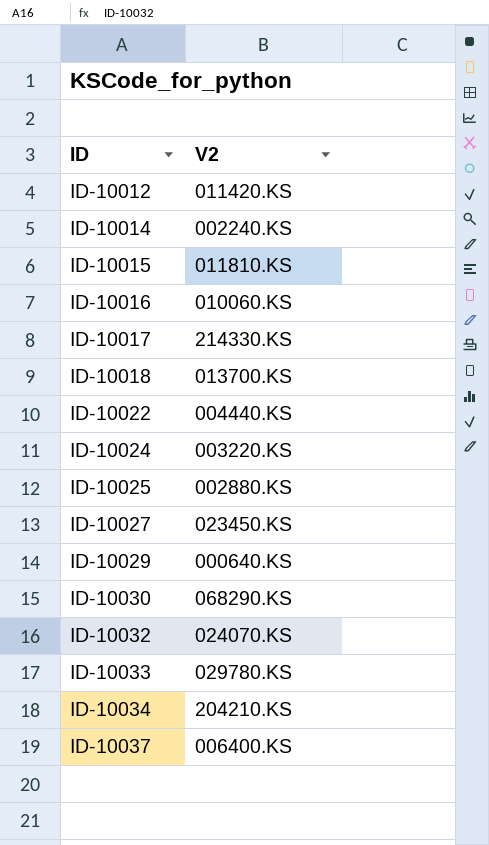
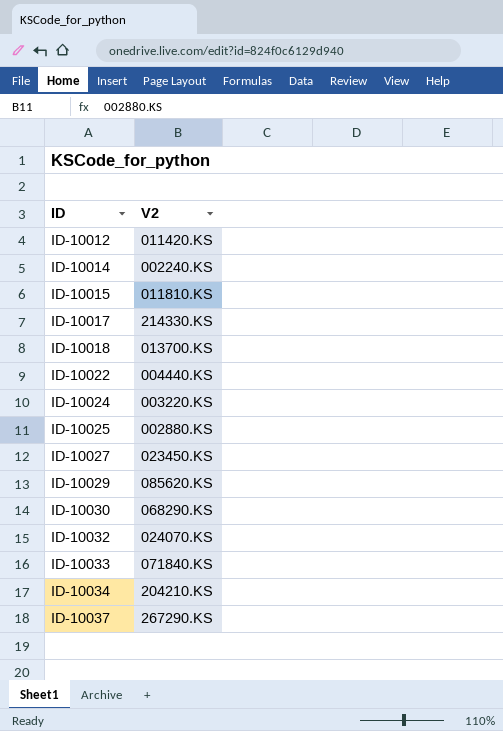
row ID-10016: 010060.KS -> none
ID-10029 | V2: 000640.KS -> 085620.KS
ID-10033 | V2: 029780.KS -> 071840.KS
ID-10037 | V2: 006400.KS -> 267290.KS

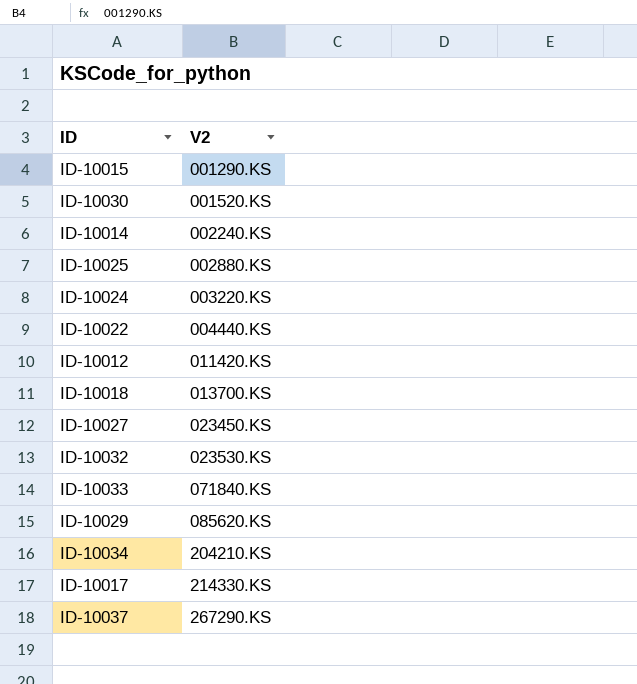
row order: ID ascending -> V2 ascending
ID-10015 | V2: 011810.KS -> 001290.KS
ID-10030 | V2: 068290.KS -> 001520.KS
ID-10032 | V2: 024070.KS -> 023530.KS

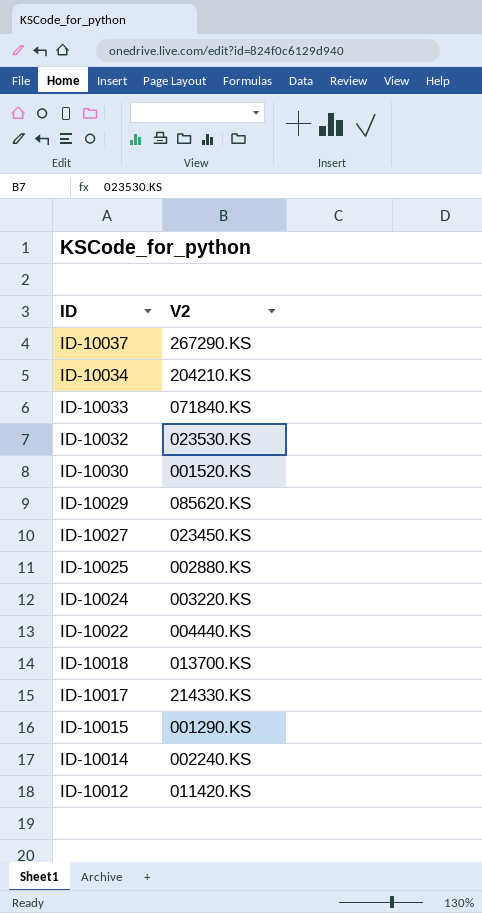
row order: V2 ascending -> ID descending

